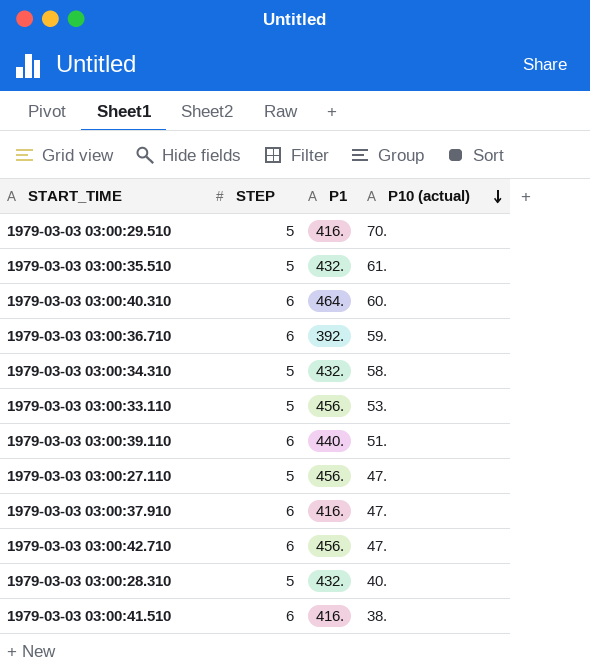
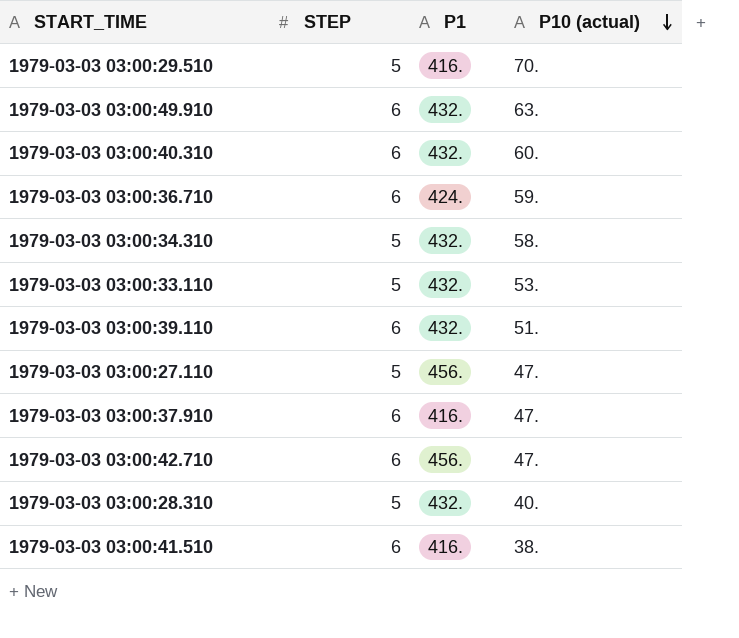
row 1979-03-03 03:00:35.510: 5 | 432. | 61. -> none
row 1979-03-03 03:00:49.910: none -> 6 | 432. | 63.
1979-03-03 03:00:40.310 | P1: 464. -> 432.
1979-03-03 03:00:36.710 | P1: 392. -> 424.
1979-03-03 03:00:33.110 | P1: 456. -> 432.
1979-03-03 03:00:39.110 | P1: 440. -> 432.

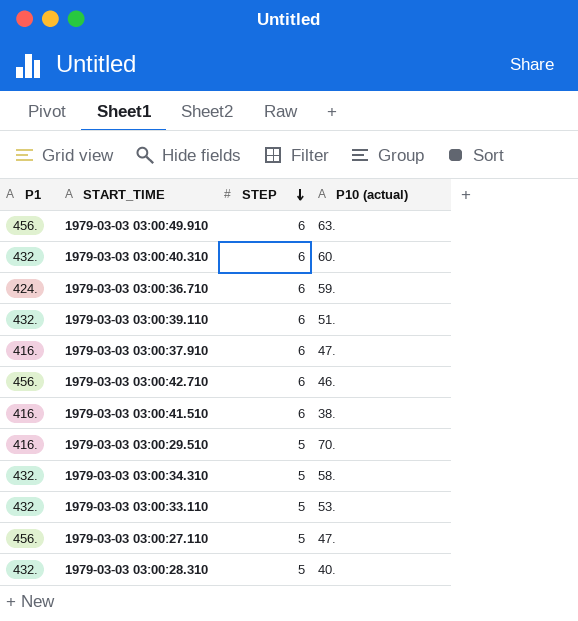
row order: P10 (actual) descending -> STEP descending
column P1 | position: 3 -> 1
1979-03-03 03:00:49.910 | P1: 432. -> 456.
1979-03-03 03:00:42.710 | P10 (actual): 47. -> 46.

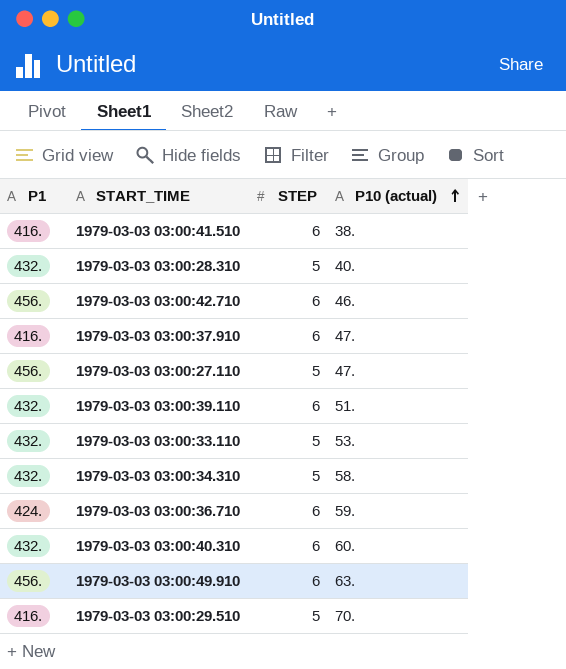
row order: STEP descending -> P10 (actual) ascending

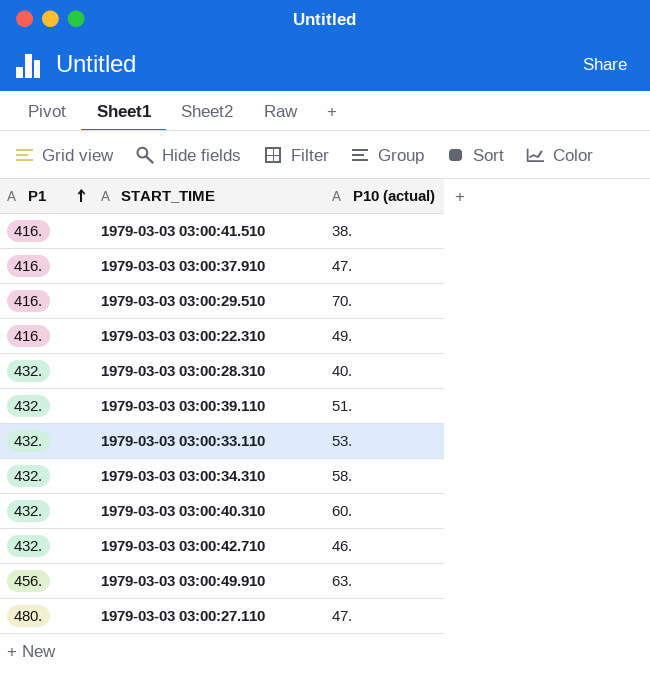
row order: P10 (actual) ascending -> P1 ascending
column STEP | position: 3 -> none
row 1979-03-03 03:00:36.710: 424. | 6 | 59. -> none
row 1979-03-03 03:00:22.310: none -> 416. | 49.
1979-03-03 03:00:42.710 | P1: 456. -> 432.
1979-03-03 03:00:27.110 | P1: 456. -> 480.

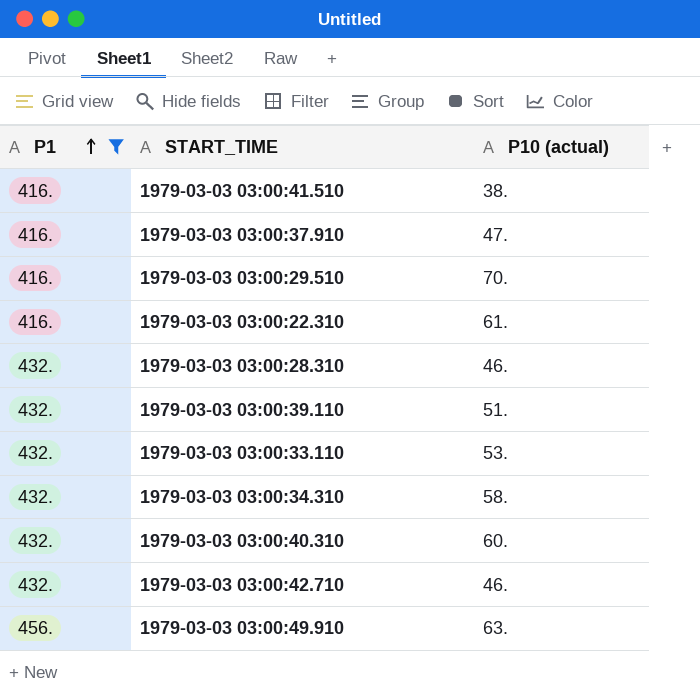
filter: none -> P1 != 480.
1979-03-03 03:00:22.310 | P10 (actual): 49. -> 61.
1979-03-03 03:00:28.310 | P10 (actual): 40. -> 46.

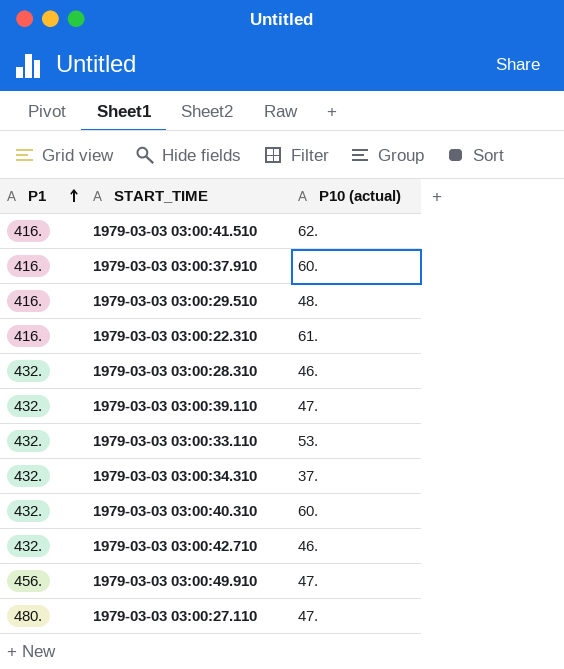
filter: P1 != 480. -> none
1979-03-03 03:00:41.510 | P10 (actual): 38. -> 62.
1979-03-03 03:00:37.910 | P10 (actual): 47. -> 60.
1979-03-03 03:00:29.510 | P10 (actual): 70. -> 48.
1979-03-03 03:00:39.110 | P10 (actual): 51. -> 47.
1979-03-03 03:00:34.310 | P10 (actual): 58. -> 37.
1979-03-03 03:00:49.910 | P10 (actual): 63. -> 47.

